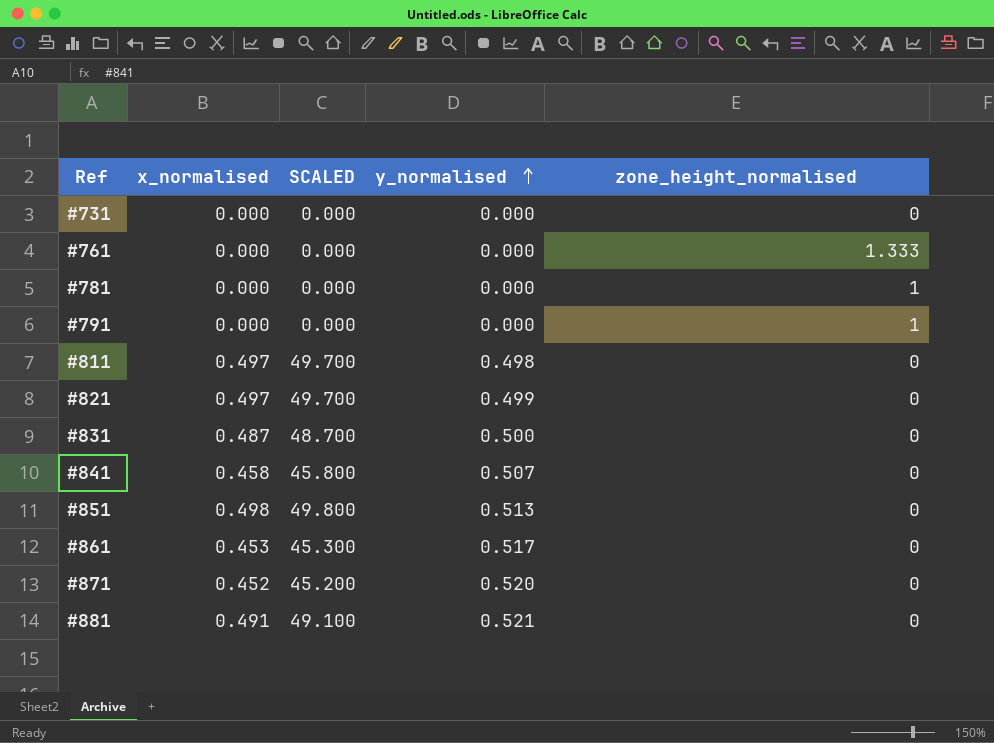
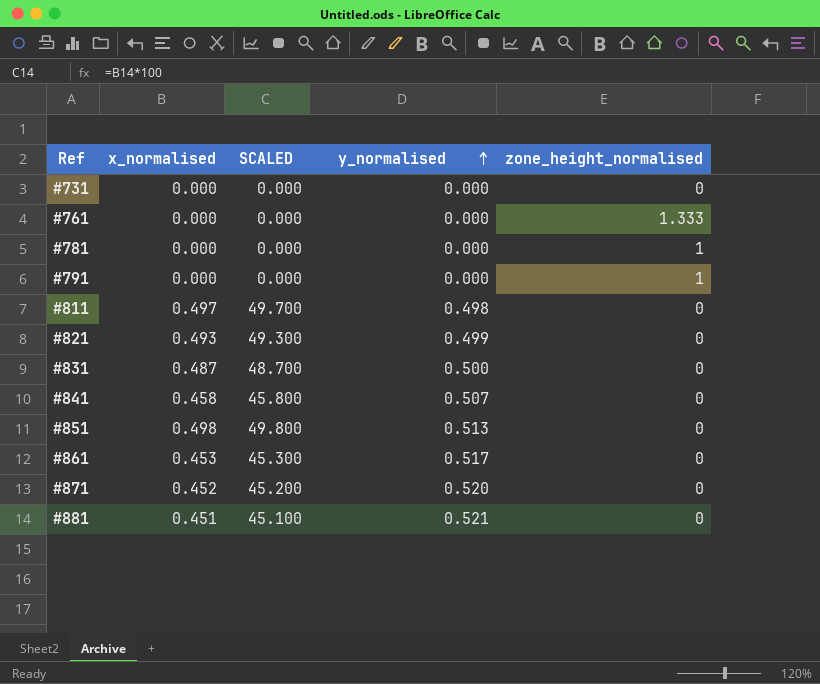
#821 | x_normalised: 0.497 -> 0.493
#821 | SCALED: 49.700 -> 49.300
#881 | x_normalised: 0.491 -> 0.451
#881 | SCALED: 49.100 -> 45.100

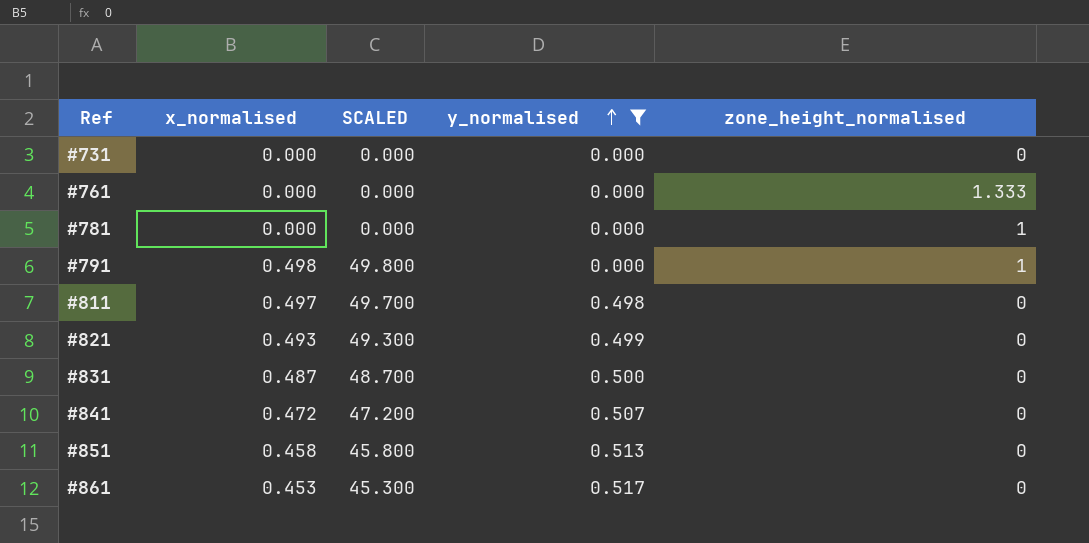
filter: none -> y_normalised <= 0.517
#791 | x_normalised: 0.000 -> 0.498
#791 | SCALED: 0.000 -> 49.800
#841 | x_normalised: 0.458 -> 0.472
#841 | SCALED: 45.800 -> 47.200
#851 | x_normalised: 0.498 -> 0.458
#851 | SCALED: 49.800 -> 45.800

